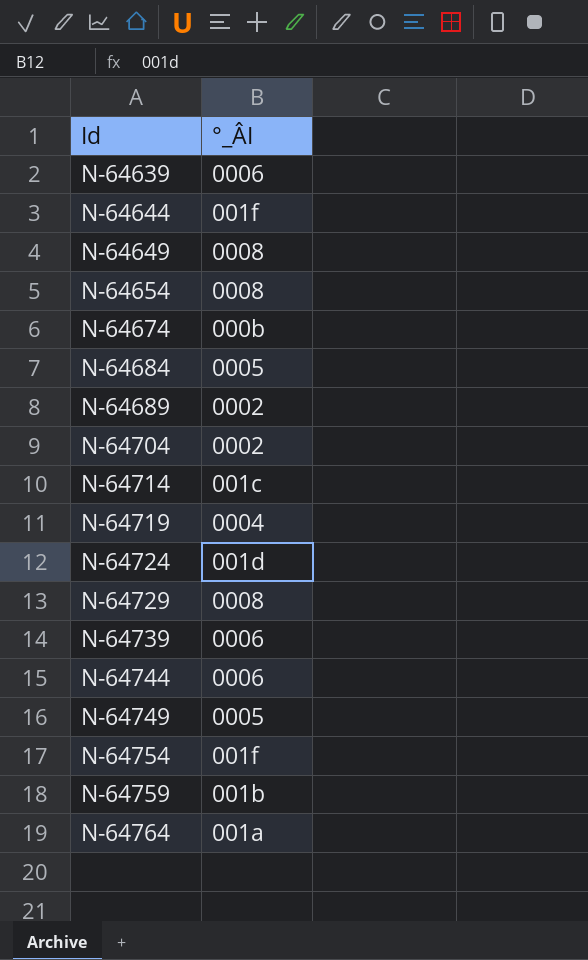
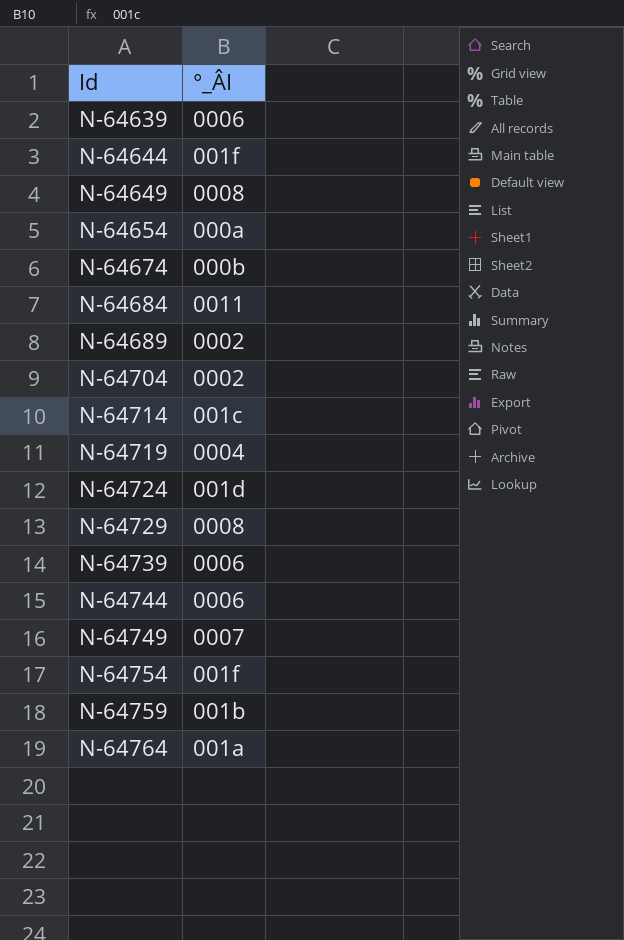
N-64654 | °_ÂI: 0008 -> 000a
N-64684 | °_ÂI: 0005 -> 0011
N-64749 | °_ÂI: 0005 -> 0007

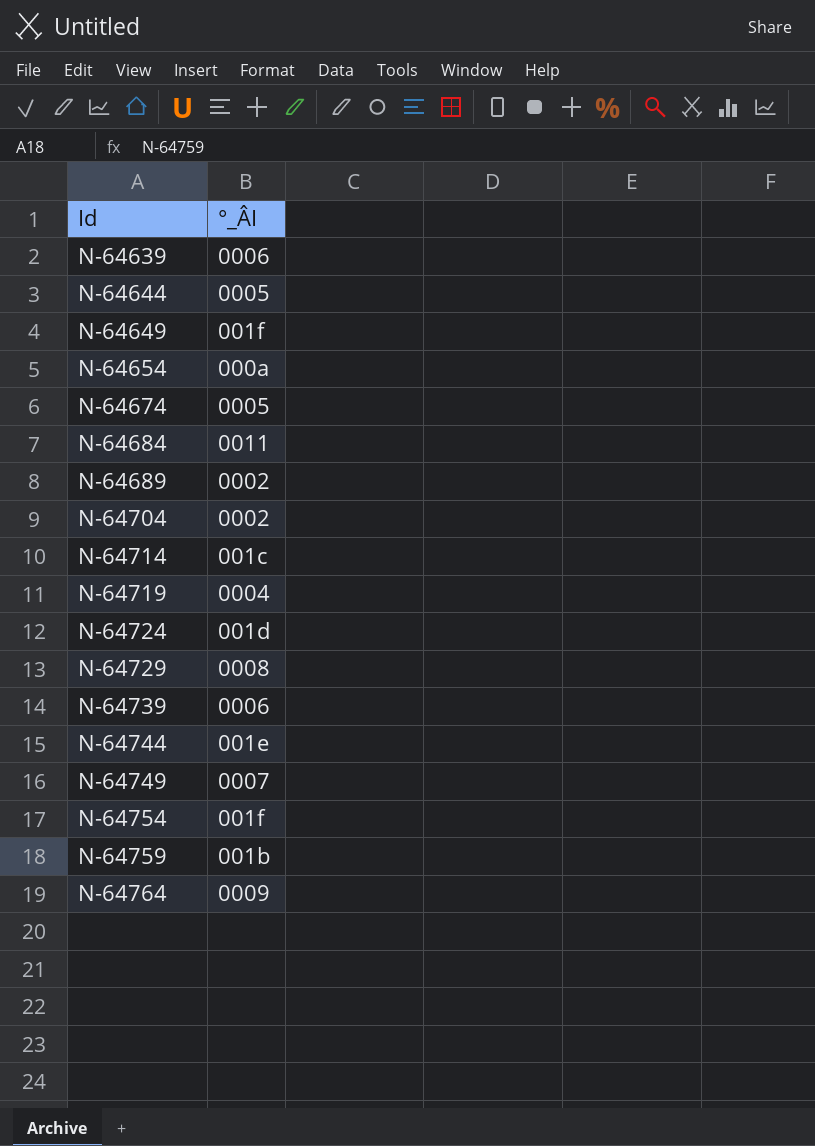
N-64644 | °_ÂI: 001f -> 0005
N-64649 | °_ÂI: 0008 -> 001f
N-64674 | °_ÂI: 000b -> 0005
N-64744 | °_ÂI: 0006 -> 001e
N-64764 | °_ÂI: 001a -> 0009

